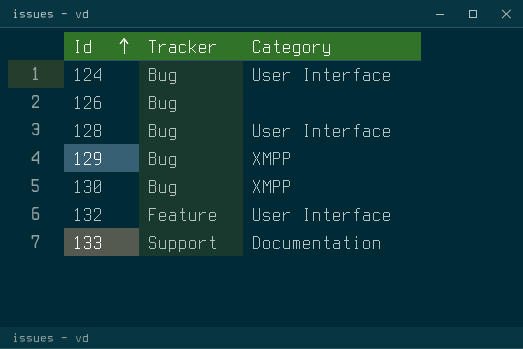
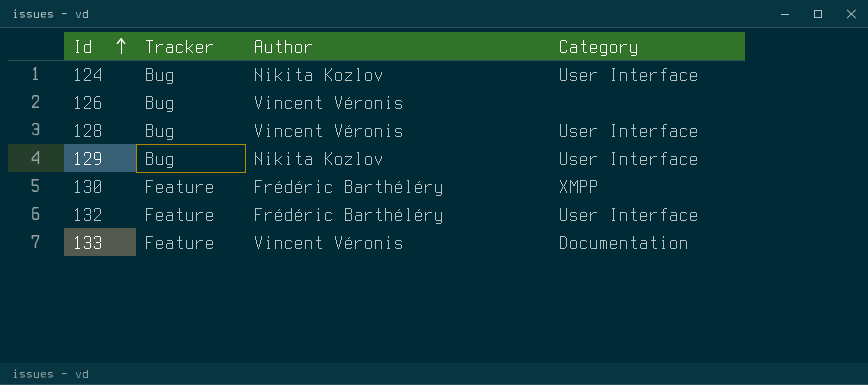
column Author | position: none -> 3
129 | Category: XMPP -> User Interface
130 | Tracker: Bug -> Feature
133 | Tracker: Support -> Feature

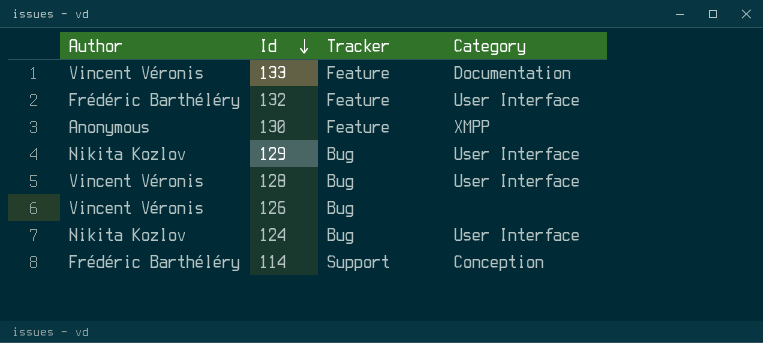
row order: Id ascending -> Id descending
column Author | position: 3 -> 1
130 | Author: Frédéric Barthéléry -> Anonymous
row 114: none -> Frédéric Barthéléry | Support | Conception

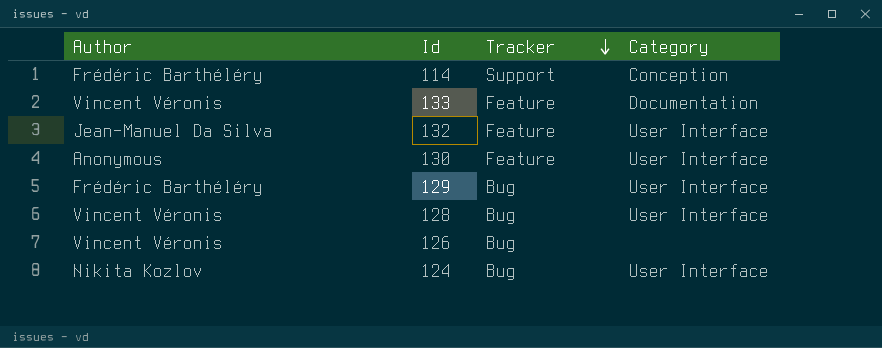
row order: Id descending -> Tracker descending
132 | Author: Frédéric Barthéléry -> Jean-Manuel Da Silva
130 | Category: XMPP -> User Interface
129 | Author: Nikita Kozlov -> Frédéric Barthéléry

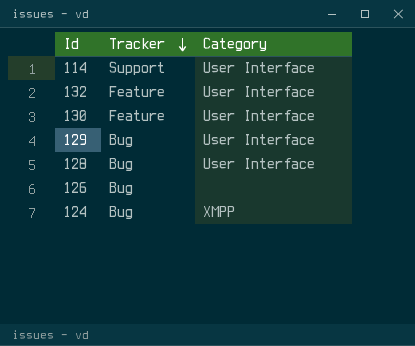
column Author | position: 1 -> none
row 133: Vincent Véronis | Feature | Documentation -> none
114 | Category: Conception -> User Interface
124 | Category: User Interface -> XMPP

